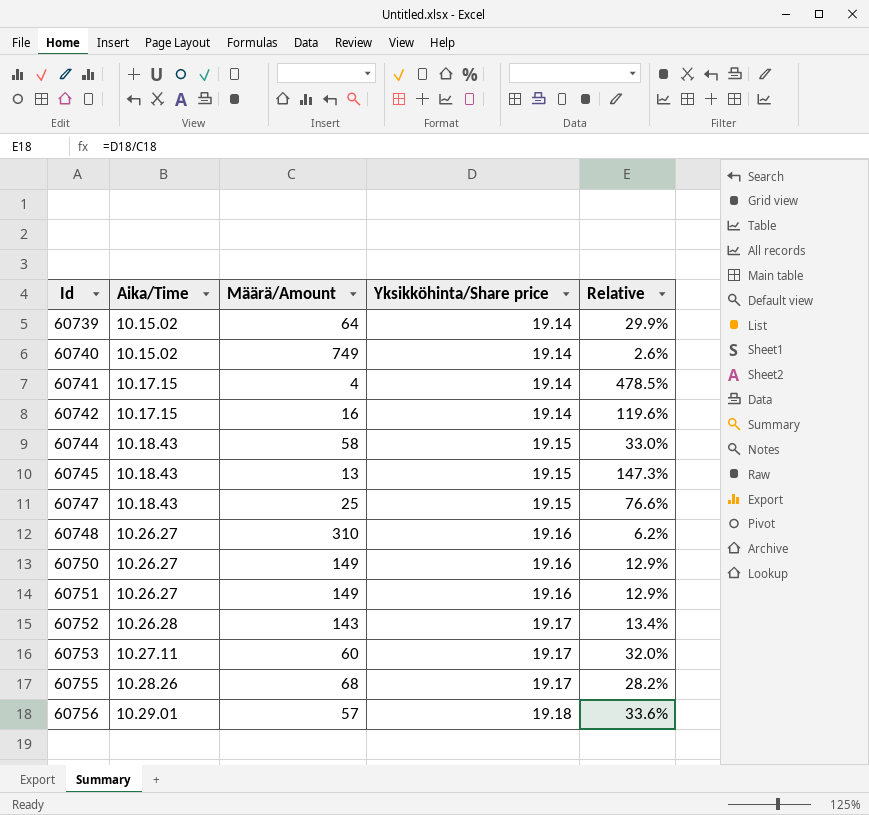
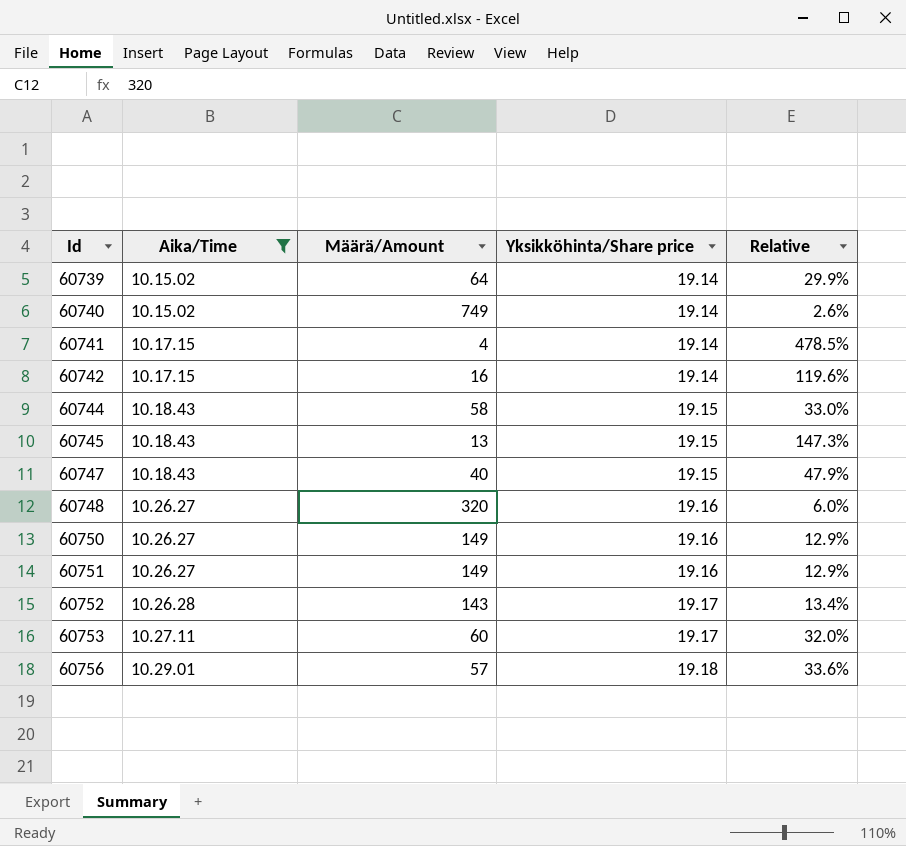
filter: none -> Aika/Time != 10.28.26
60747 | Määrä/Amount: 25 -> 40
60747 | Relative: 76.6% -> 47.9%
60748 | Määrä/Amount: 310 -> 320
60748 | Relative: 6.2% -> 6.0%

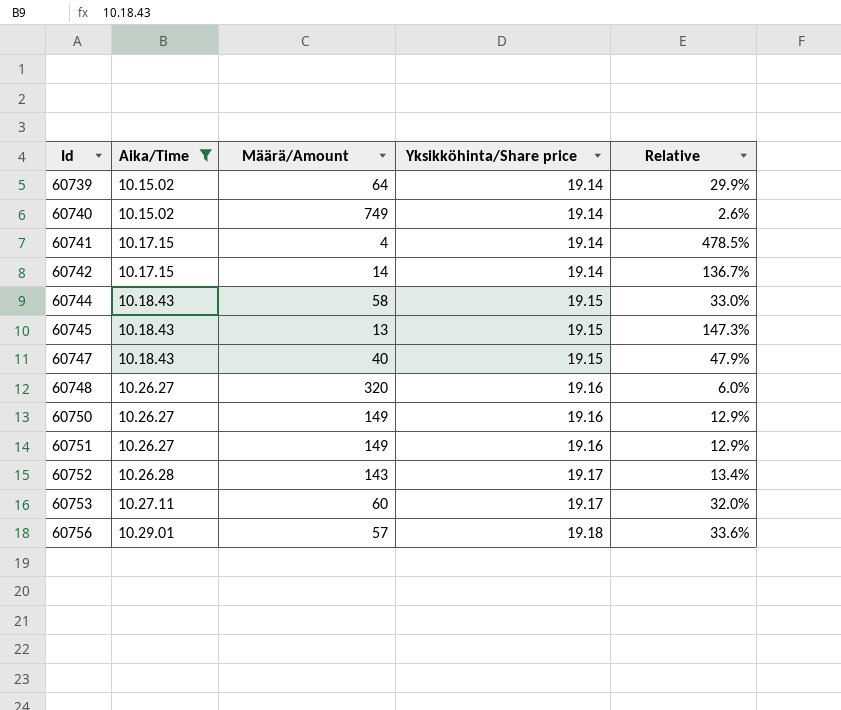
60742 | Määrä/Amount: 16 -> 14
60742 | Relative: 119.6% -> 136.7%

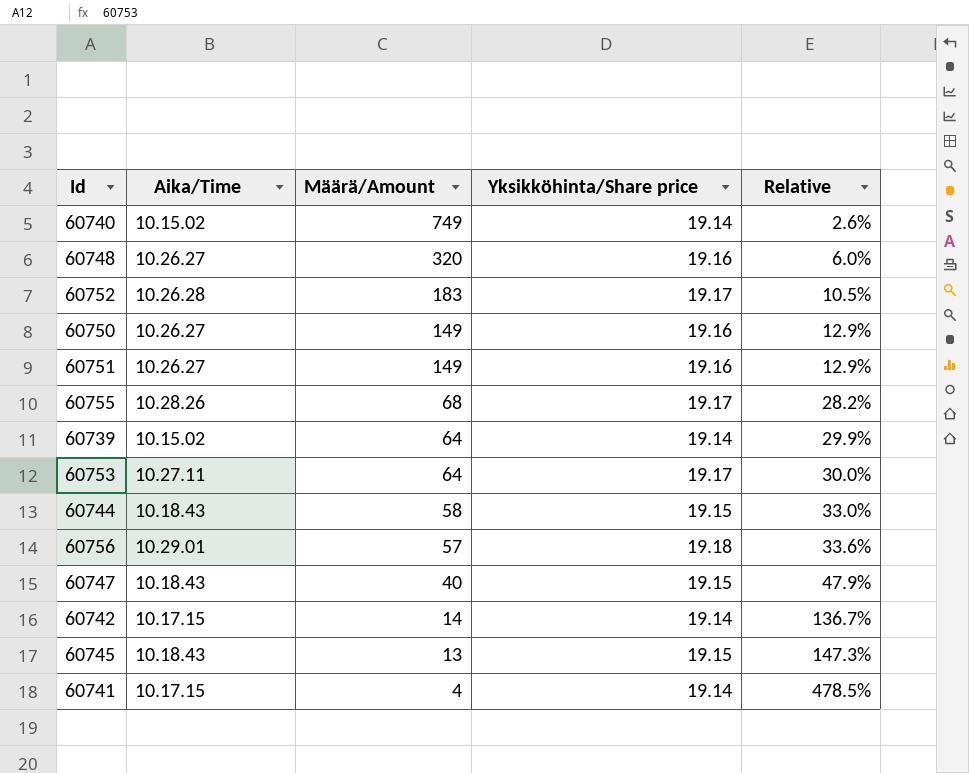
filter: Aika/Time != 10.28.26 -> none
row order: Id ascending -> Määrä/Amount descending
60752 | Määrä/Amount: 143 -> 183
60752 | Relative: 13.4% -> 10.5%
60753 | Määrä/Amount: 60 -> 64
60753 | Relative: 32.0% -> 30.0%

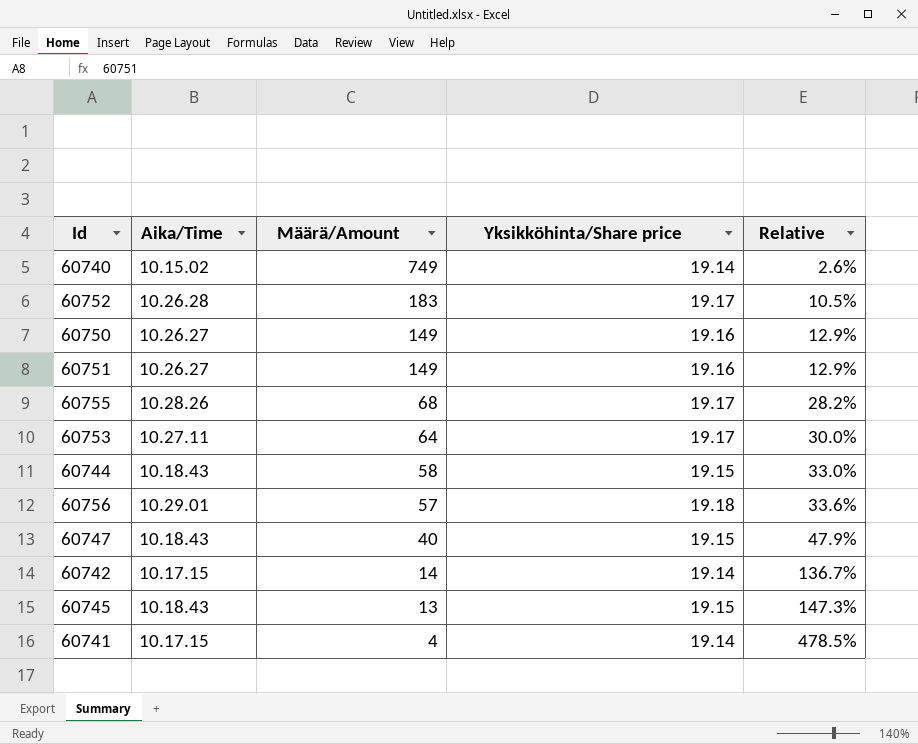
row 60748: 10.26.27 | 320 | 19.16 | 6.0% -> none
row 60739: 10.15.02 | 64 | 19.14 | 29.9% -> none

